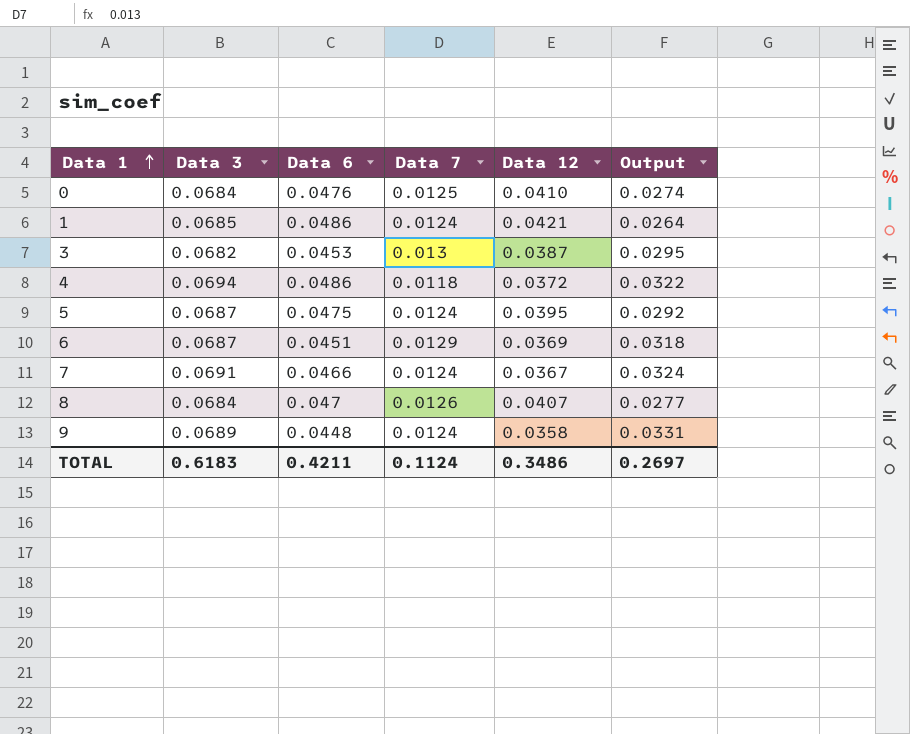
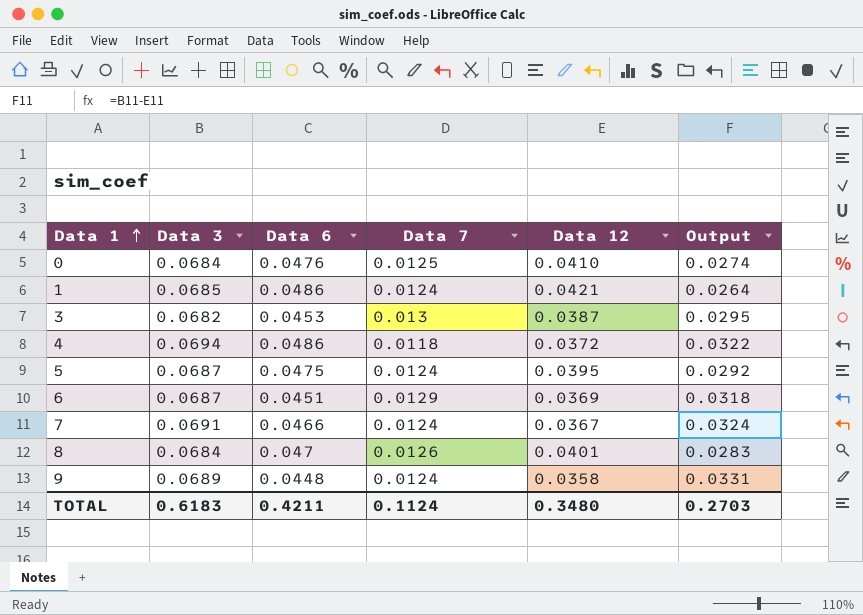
8 | Data 12: 0.0407 -> 0.0401
8 | Output: 0.0277 -> 0.0283
TOTAL | Data 12: 0.3486 -> 0.3480
TOTAL | Output: 0.2697 -> 0.2703

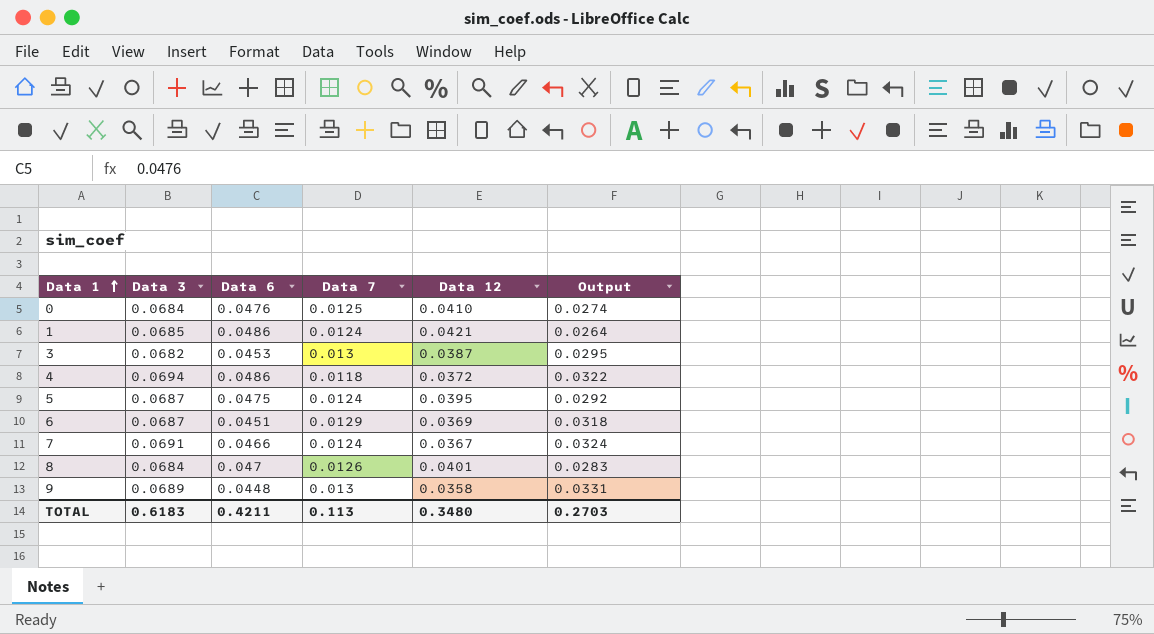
9 | Data 7: 0.0124 -> 0.013
TOTAL | Data 7: 0.1124 -> 0.113

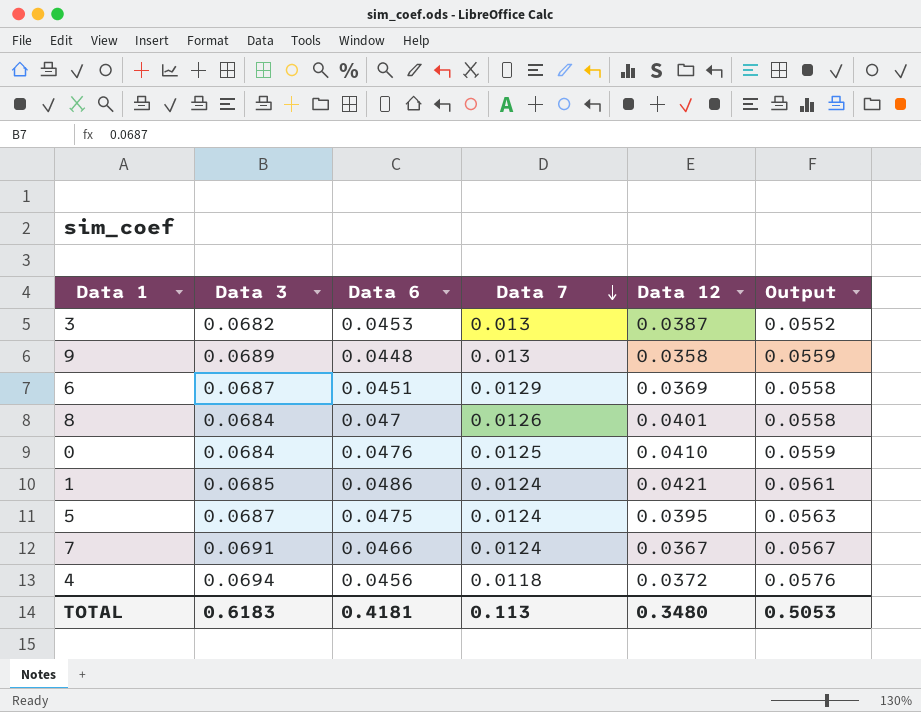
row order: Data 1 ascending -> Data 7 descending
column Output | formula: [Data 3] - [Data 12] -> [Data 3] - [Data 7]
4 | Data 6: 0.0486 -> 0.0456
TOTAL | Data 6: 0.4211 -> 0.4181
TOTAL | Output: 0.2703 -> 0.5053

